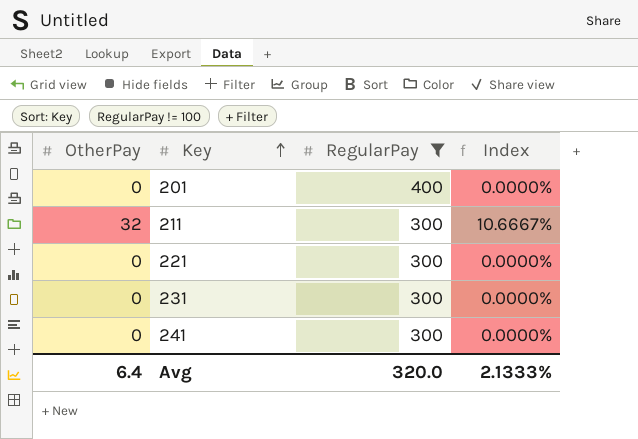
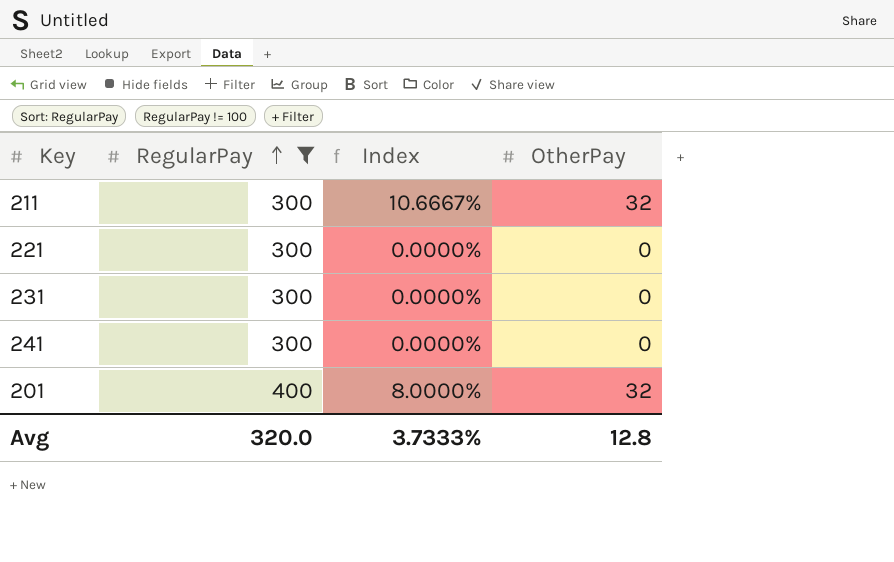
row order: Key ascending -> RegularPay ascending
column OtherPay | position: 1 -> 4
201 | Index: 0.0000% -> 8.0000%
201 | OtherPay: 0 -> 32
Avg | Index: 2.1333% -> 3.7333%
Avg | OtherPay: 6.4 -> 12.8

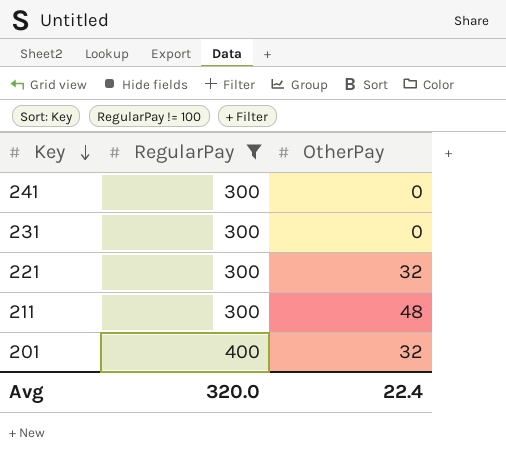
row order: RegularPay ascending -> Key descending
column Index | formula: [OtherPay] / [RegularPay] -> none
221 | OtherPay: 0 -> 32
211 | OtherPay: 32 -> 48
Avg | OtherPay: 12.8 -> 22.4

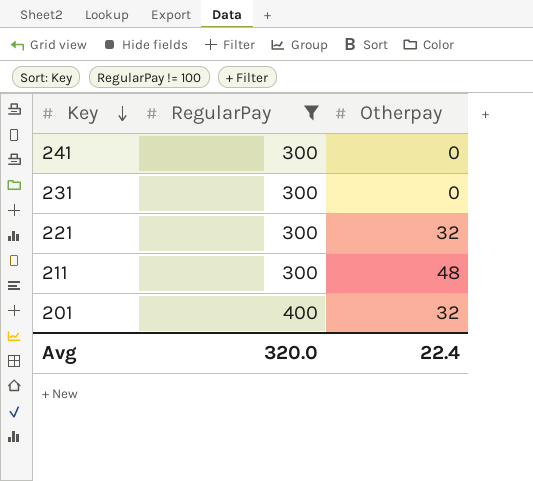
column name: OtherPay -> Otherpay

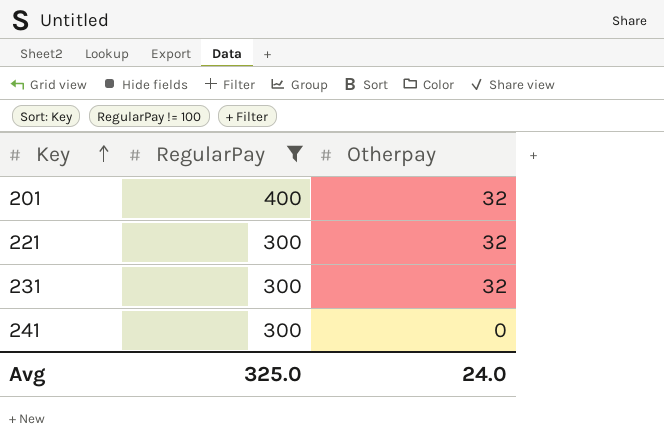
row order: Key descending -> Key ascending
row 211: 300 | 48 -> none
231 | Otherpay: 0 -> 32
Avg | RegularPay: 320.0 -> 325.0
Avg | Otherpay: 22.4 -> 24.0

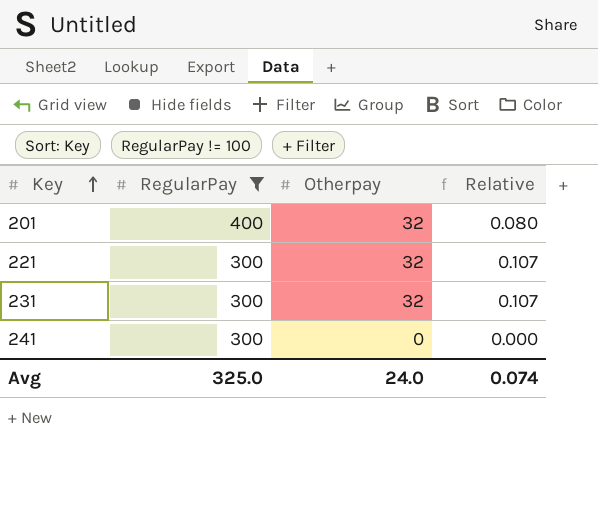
column Relative | formula: none -> [Otherpay] / [RegularPay]

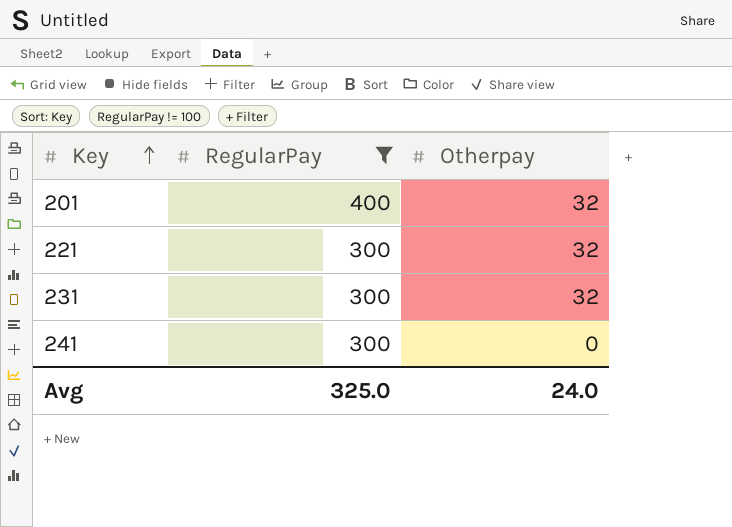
column Relative | formula: [Otherpay] / [RegularPay] -> none

